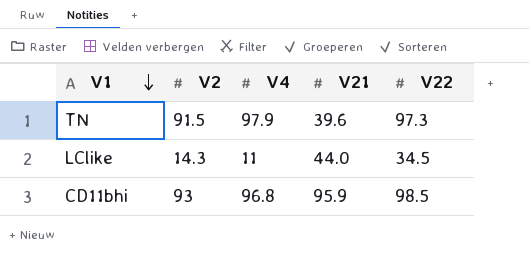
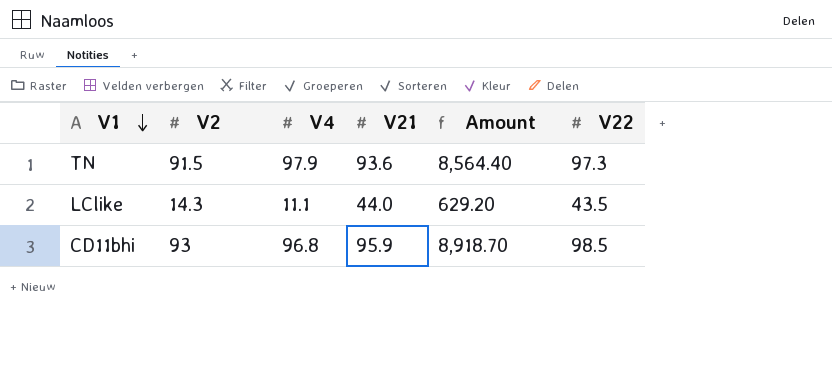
column Amount | formula: none -> [V2] * [V21]
TN | V21: 39.6 -> 93.6
LClike | V4: 11 -> 11.1
LClike | V22: 34.5 -> 43.5

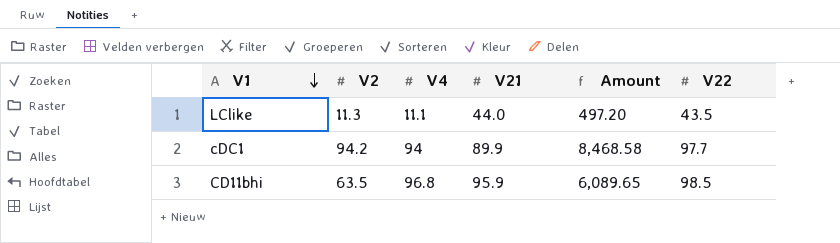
row TN: 91.5 | 97.9 | 93.6 | 8,564.40 | 97.3 -> none
LClike | V2: 14.3 -> 11.3
LClike | Amount: 629.20 -> 497.20
row cDC1: none -> 94.2 | 94 | 89.9 | 8,468.58 | 97.7
CD11bhi | V2: 93 -> 63.5
CD11bhi | Amount: 8,918.70 -> 6,089.65

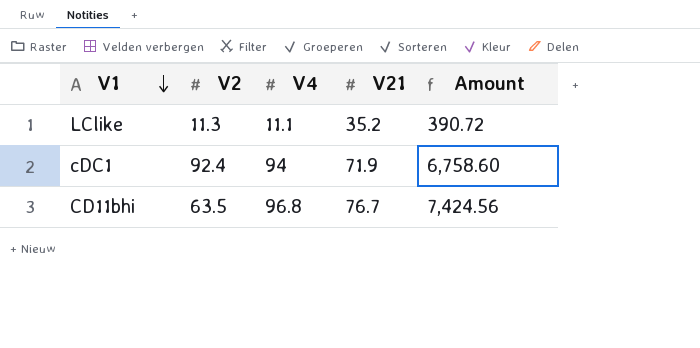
column V22 | position: 6 -> none
column Amount | formula: [V2] * [V21] -> [V4] * [V21]
LClike | V21: 44.0 -> 35.2
cDC1 | V2: 94.2 -> 92.4
cDC1 | V21: 89.9 -> 71.9
CD11bhi | V21: 95.9 -> 76.7

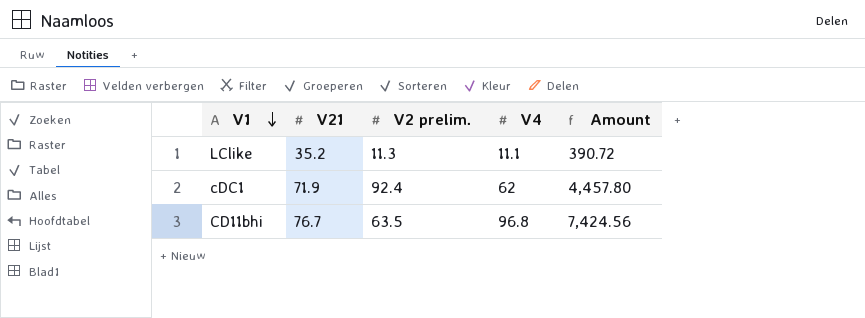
column V21 | position: 4 -> 2
column name: V2 -> V2 prelim.
cDC1 | V4: 94 -> 62
cDC1 | Amount: 6,758.60 -> 4,457.80

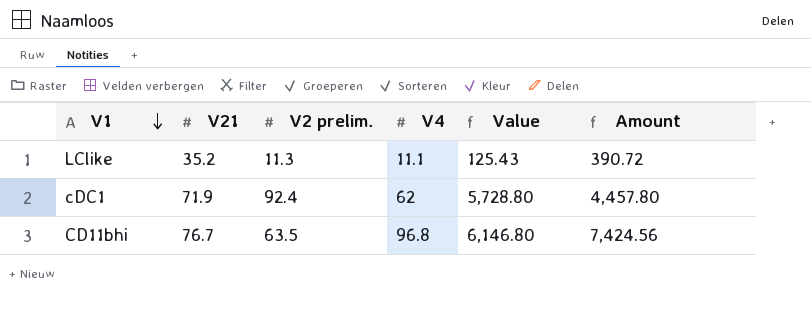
column Value | formula: none -> [V2 prelim.] * [V4]

